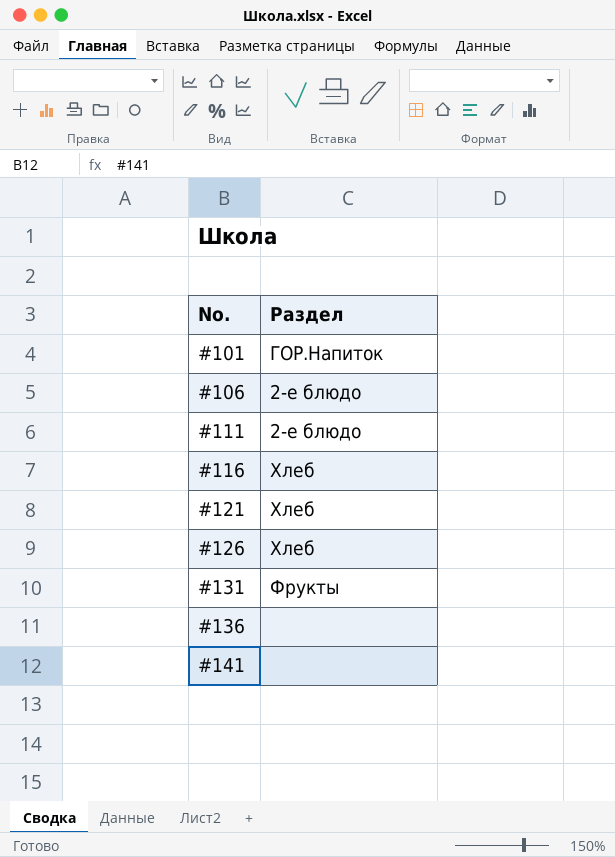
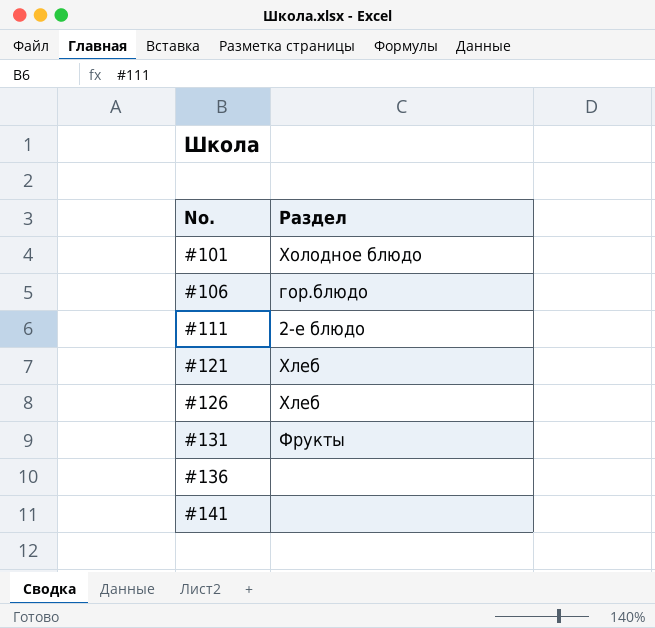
row #116: Хлеб -> none
#101 | Раздел: ГОР.Напиток -> Холодное блюдо
#106 | Раздел: 2-е блюдо -> гор.блюдо

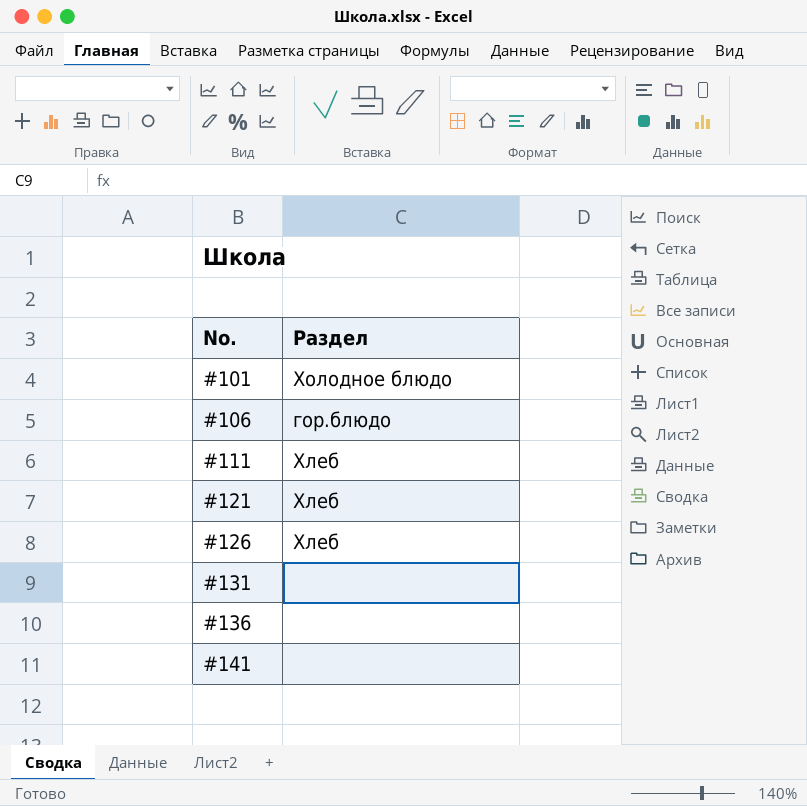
#111 | Раздел: 2-е блюдо -> Хлеб
#131 | Раздел: Фрукты -> none

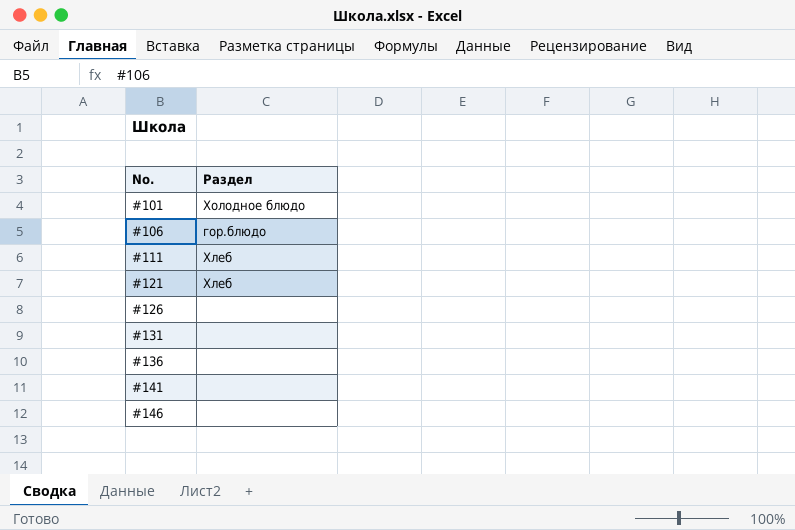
#126 | Раздел: Хлеб -> none
row #146: none -> none

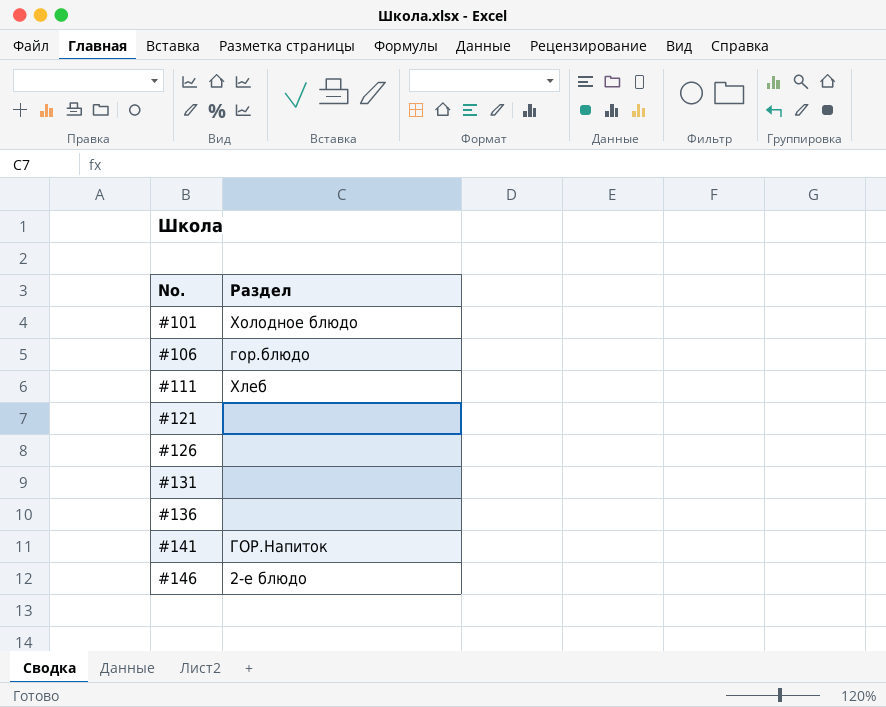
#121 | Раздел: Хлеб -> none
#141 | Раздел: none -> ГОР.Напиток
#146 | Раздел: none -> 2-е блюдо

